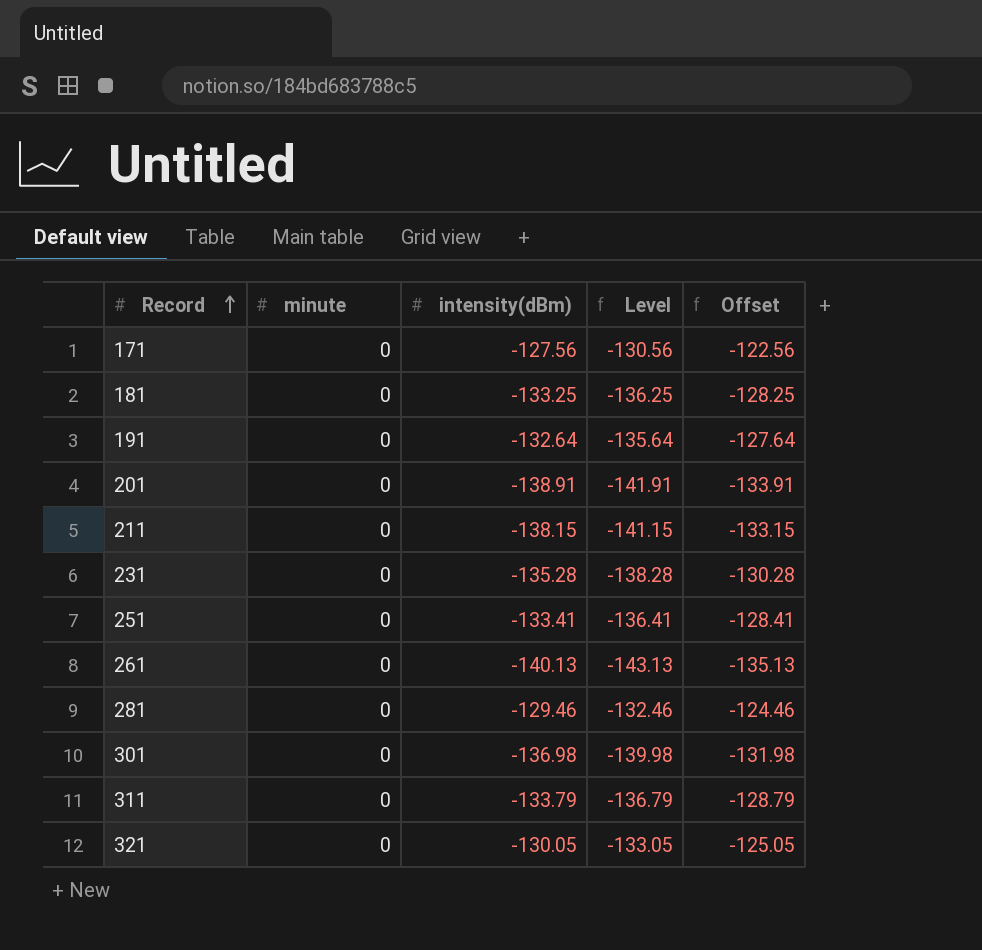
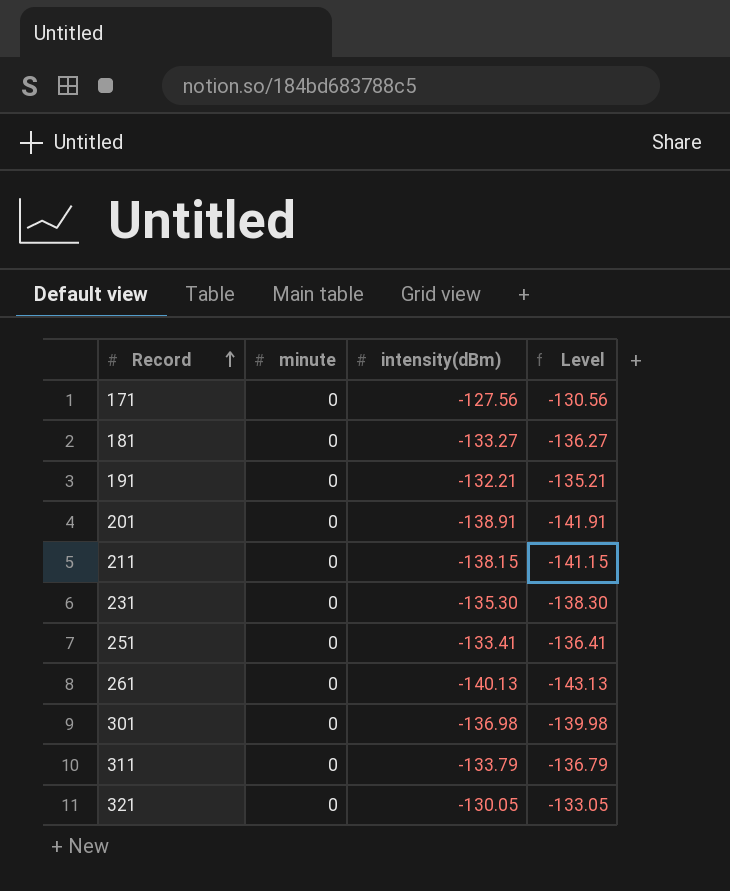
column Offset | formula: [intensity(dBm)] + 5 -> none
row 281: 0 | -129.46 | -132.46 | -124.46 -> none
181 | intensity(dBm): -133.25 -> -133.27
181 | Level: -136.25 -> -136.27
191 | intensity(dBm): -132.64 -> -132.21
191 | Level: -135.64 -> -135.21
231 | intensity(dBm): -135.28 -> -135.30
231 | Level: -138.28 -> -138.30

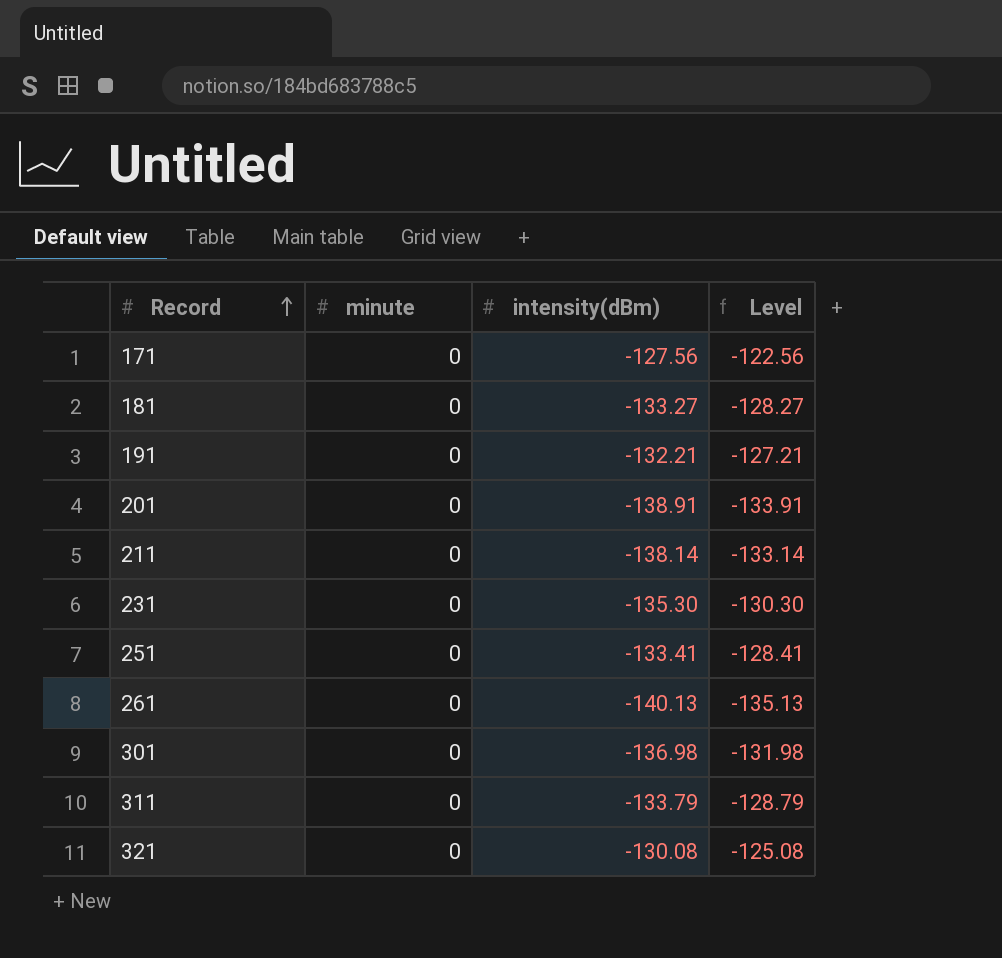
column Level | formula: [intensity(dBm)] - 3 -> [intensity(dBm)] + 5
211 | intensity(dBm): -138.15 -> -138.14
321 | intensity(dBm): -130.05 -> -130.08

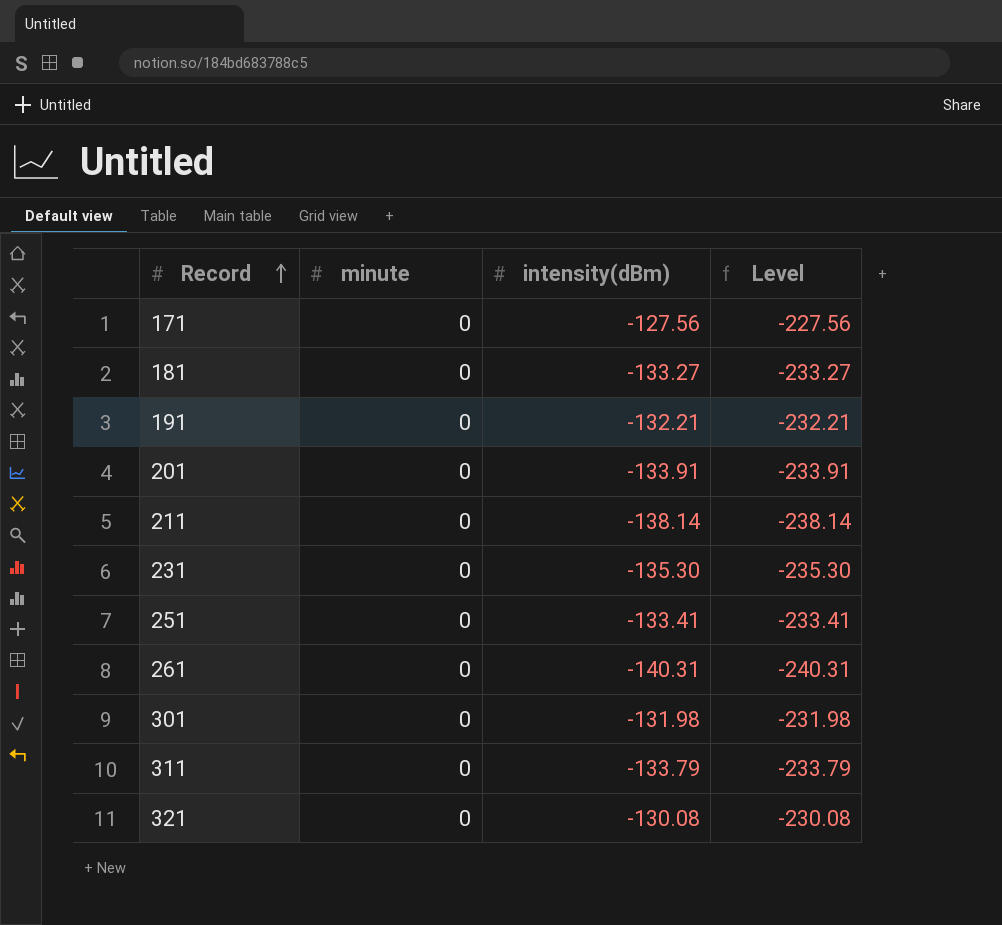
column Level | formula: [intensity(dBm)] + 5 -> [intensity(dBm)] - 100
201 | intensity(dBm): -138.91 -> -133.91
261 | intensity(dBm): -140.13 -> -140.31
301 | intensity(dBm): -136.98 -> -131.98

